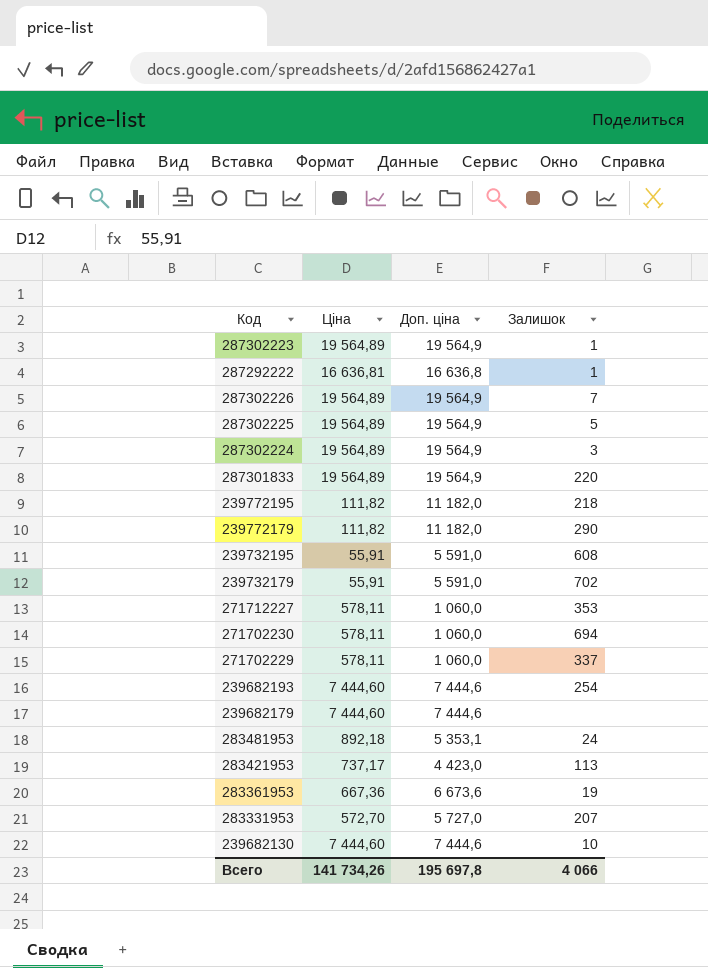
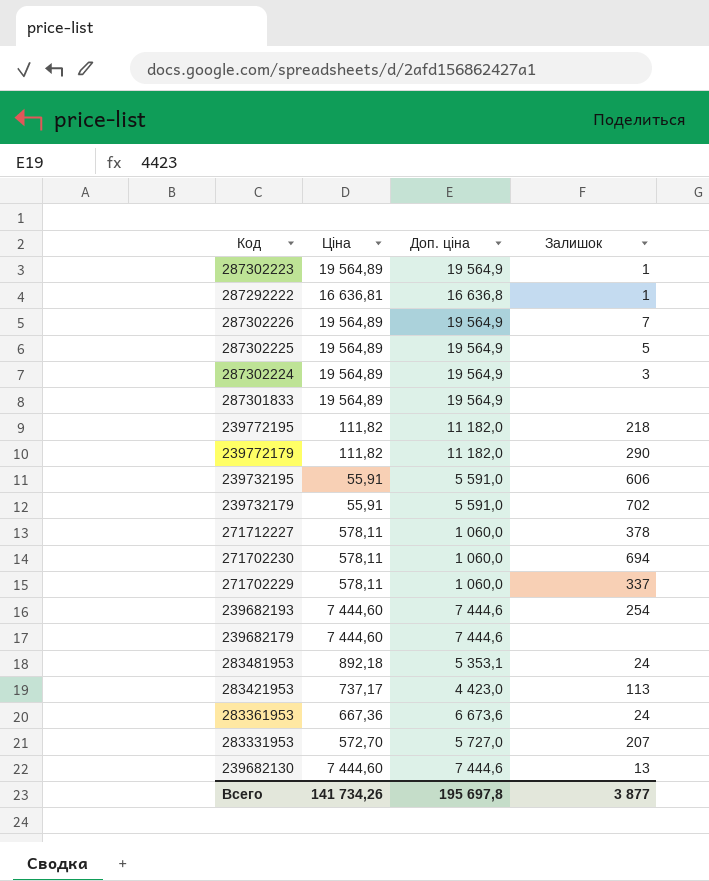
287301833 | Залишок: 220 -> none
239732195 | Залишок: 608 -> 606
271712227 | Залишок: 353 -> 378
283361953 | Залишок: 19 -> 24
239682130 | Залишок: 10 -> 13
Всего | Залишок: 4 066 -> 3 877

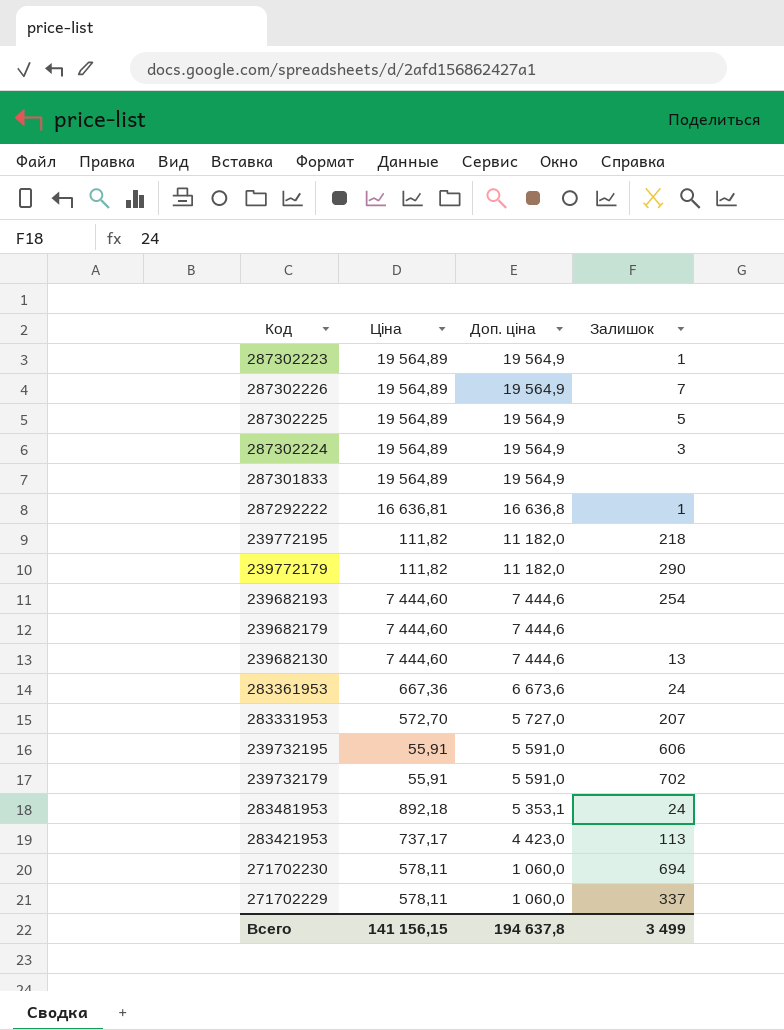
row order: none -> Доп. ціна descending
row 271712227: 578,11 | 1 060,0 | 378 -> none
Всего | Ціна: 141 734,26 -> 141 156,15
Всего | Доп. ціна: 195 697,8 -> 194 637,8
Всего | Залишок: 3 877 -> 3 499

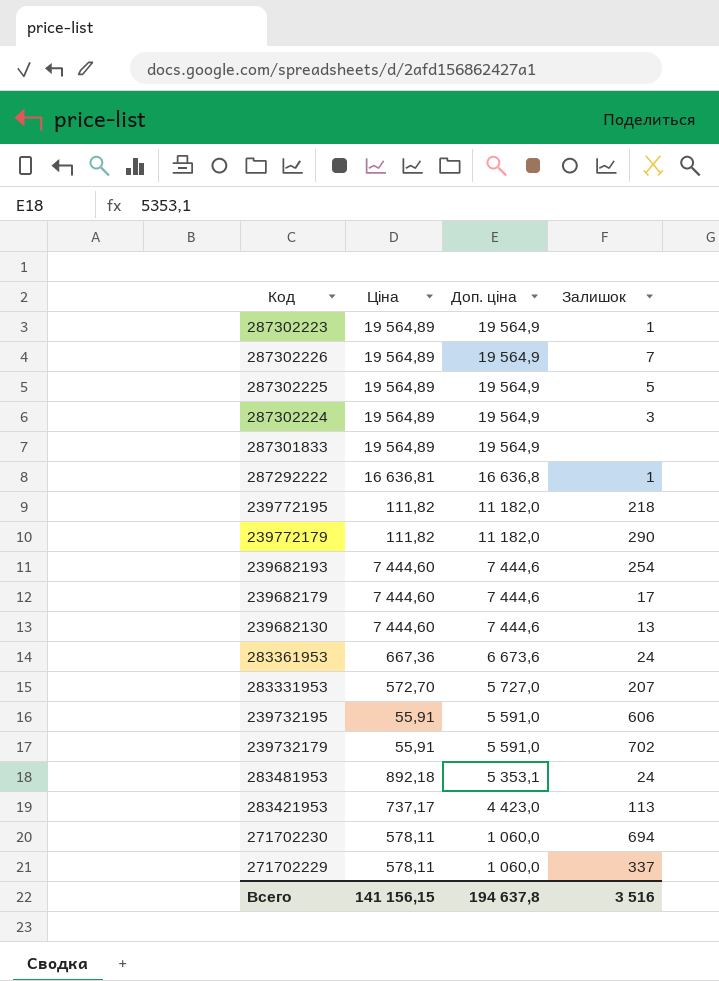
239682179 | Залишок: none -> 17
Всего | Залишок: 3 499 -> 3 516

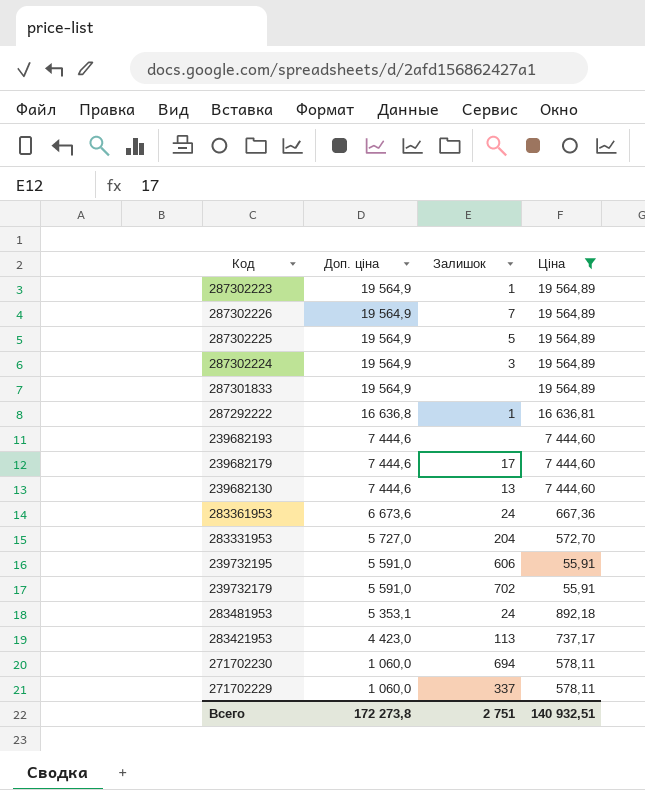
filter: none -> Ціна != 111,82
column Ціна | position: 2 -> 4
239682193 | Залишок: 254 -> none
283331953 | Залишок: 207 -> 204
Всего | Доп. ціна: 194 637,8 -> 172 273,8
Всего | Залишок: 3 516 -> 2 751
Всего | Ціна: 141 156,15 -> 140 932,51

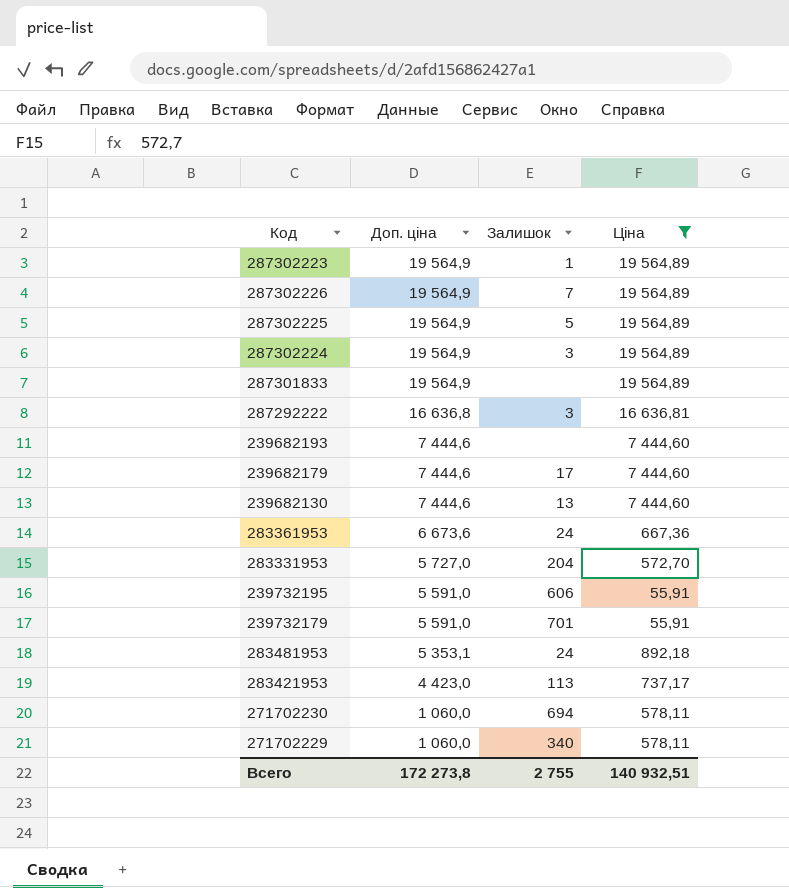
287292222 | Залишок: 1 -> 3
239732179 | Залишок: 702 -> 701
271702229 | Залишок: 337 -> 340
Всего | Залишок: 2 751 -> 2 755

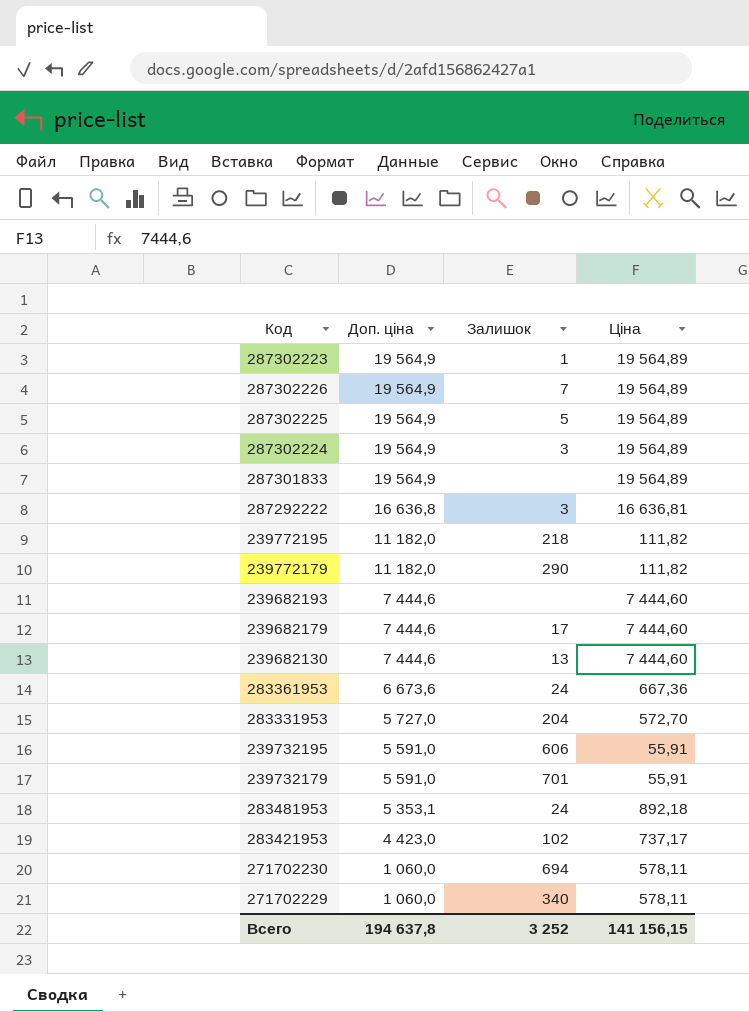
filter: Ціна != 111,82 -> none
283421953 | Залишок: 113 -> 102
Всего | Доп. ціна: 172 273,8 -> 194 637,8
Всего | Залишок: 2 755 -> 3 252
Всего | Ціна: 140 932,51 -> 141 156,15

